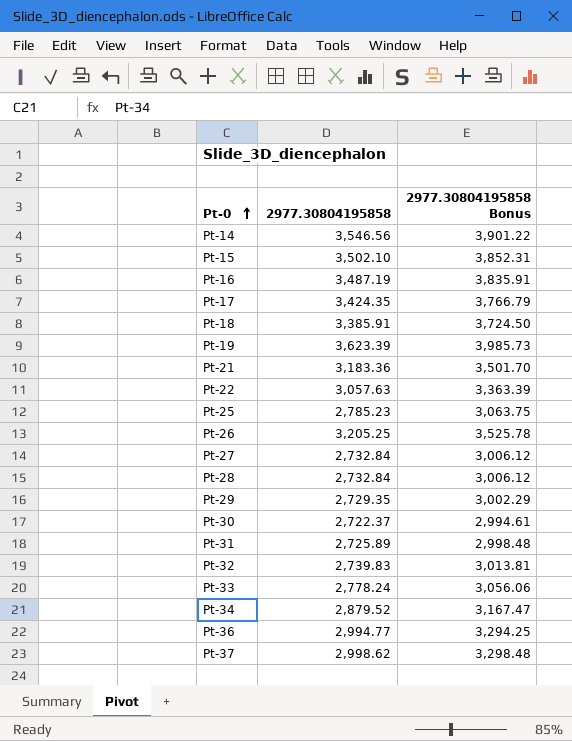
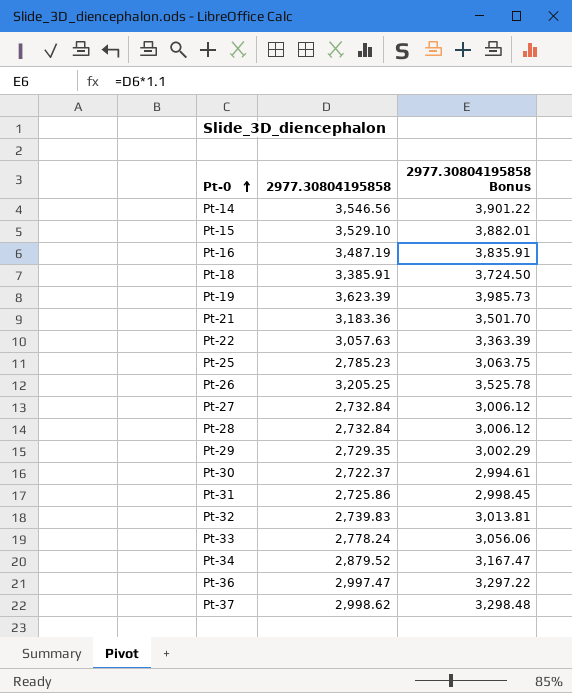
row Pt-17: 3,424.35 | 3,766.79 -> none
Pt-15 | 2977.30804195858: 3,502.10 -> 3,529.10
Pt-15 | 2977.30804195858 Bonus: 3,852.31 -> 3,882.01
Pt-31 | 2977.30804195858: 2,725.89 -> 2,725.86
Pt-31 | 2977.30804195858 Bonus: 2,998.48 -> 2,998.45
Pt-36 | 2977.30804195858: 2,994.77 -> 2,997.47
Pt-36 | 2977.30804195858 Bonus: 3,294.25 -> 3,297.22

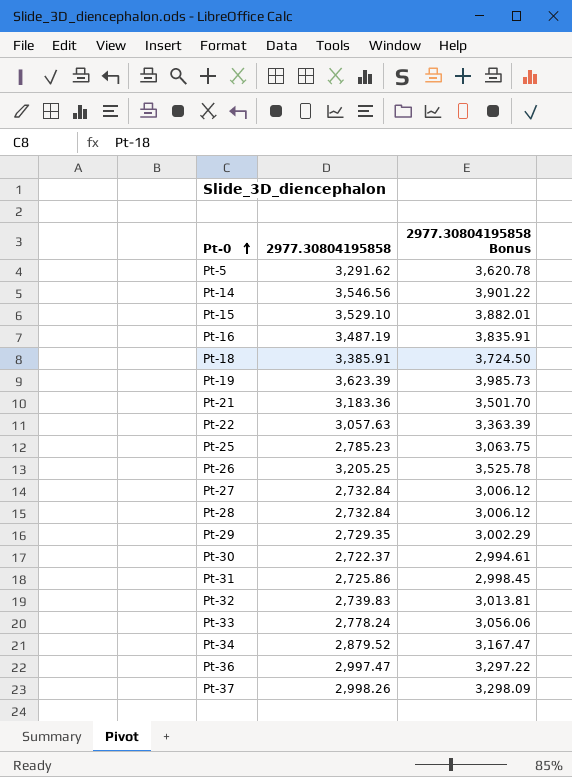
row Pt-5: none -> 3,291.62 | 3,620.78
Pt-37 | 2977.30804195858: 2,998.62 -> 2,998.26
Pt-37 | 2977.30804195858 Bonus: 3,298.48 -> 3,298.09

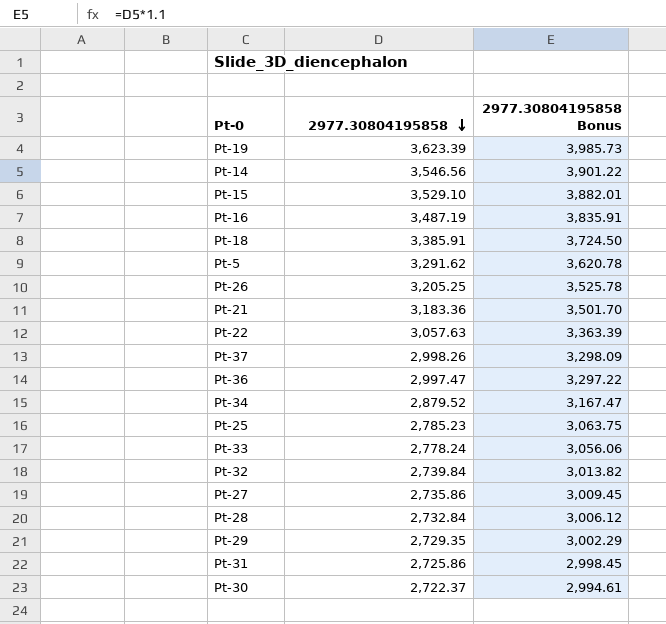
row order: Pt-0 ascending -> 2977.30804195858 descending
Pt-32 | 2977.30804195858: 2,739.83 -> 2,739.84
Pt-32 | 2977.30804195858 Bonus: 3,013.81 -> 3,013.82
Pt-27 | 2977.30804195858: 2,732.84 -> 2,735.86
Pt-27 | 2977.30804195858 Bonus: 3,006.12 -> 3,009.45

